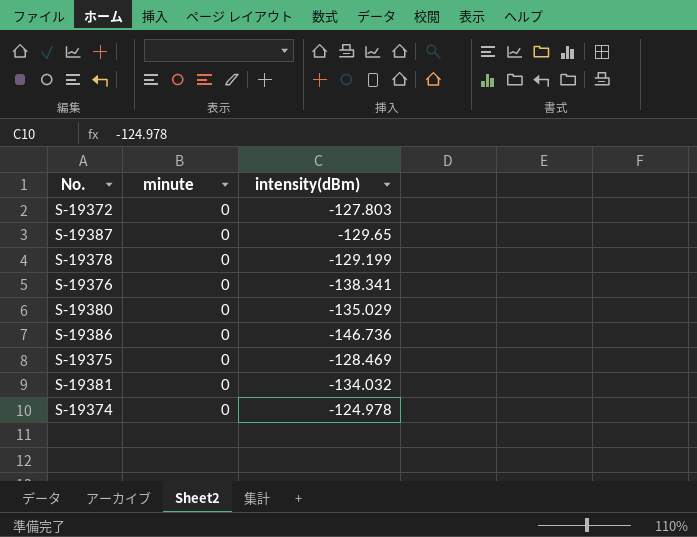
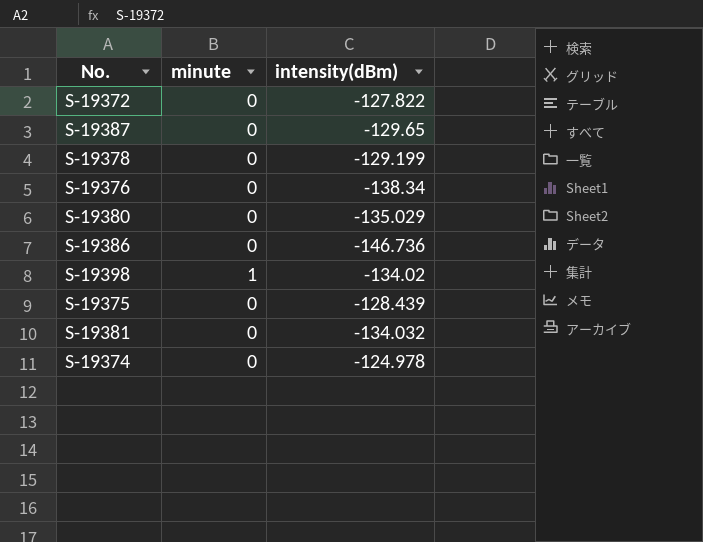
S-19372 | intensity(dBm): -127.803 -> -127.822
S-19376 | intensity(dBm): -138.341 -> -138.34
row S-19398: none -> 1 | -134.02
S-19375 | intensity(dBm): -128.469 -> -128.439

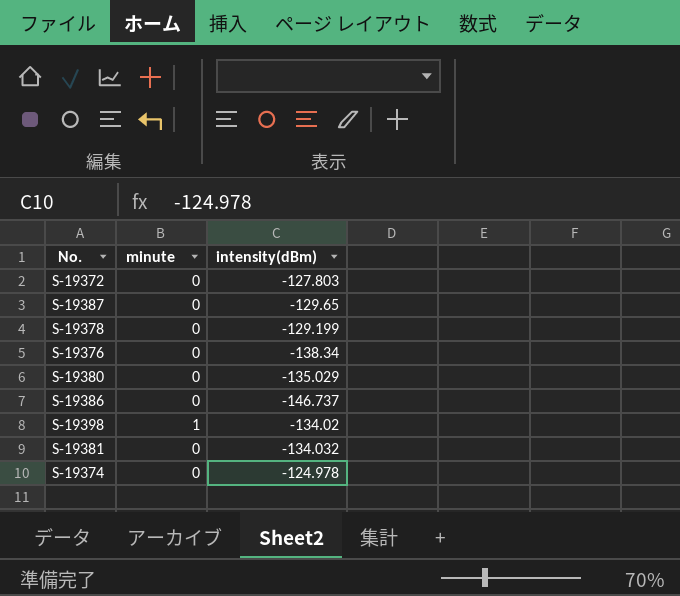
row S-19375: 0 | -128.439 -> none
S-19372 | intensity(dBm): -127.822 -> -127.803
S-19386 | intensity(dBm): -146.736 -> -146.737

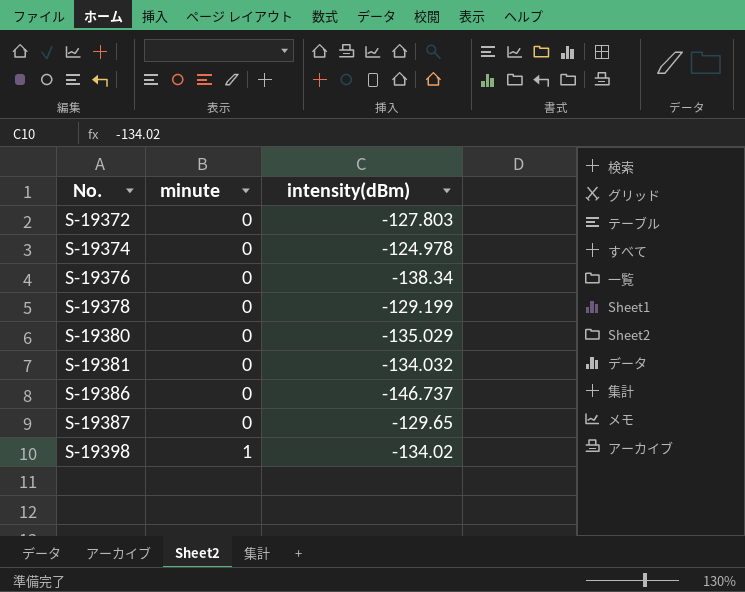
row order: none -> No. ascending

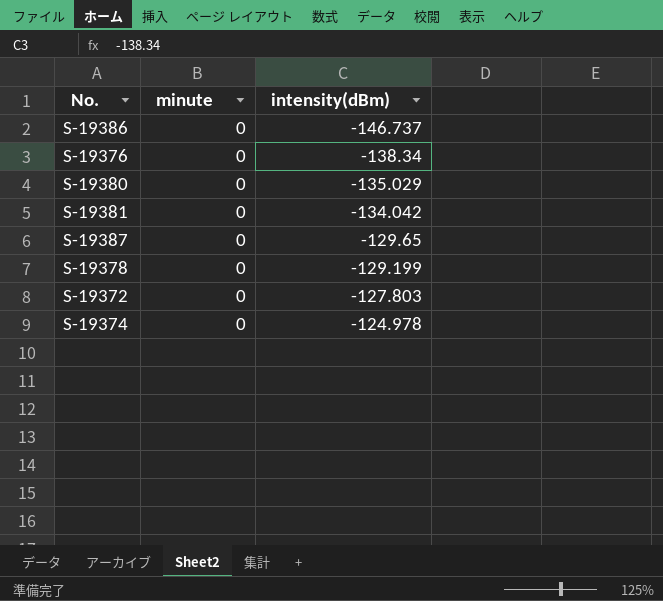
row order: No. ascending -> intensity(dBm) ascending
row S-19398: 1 | -134.02 -> none
S-19381 | intensity(dBm): -134.032 -> -134.042

